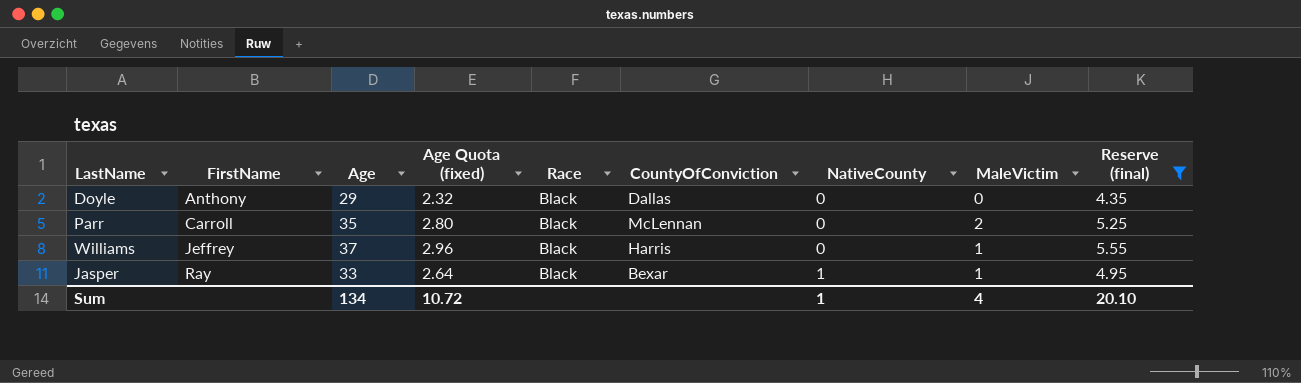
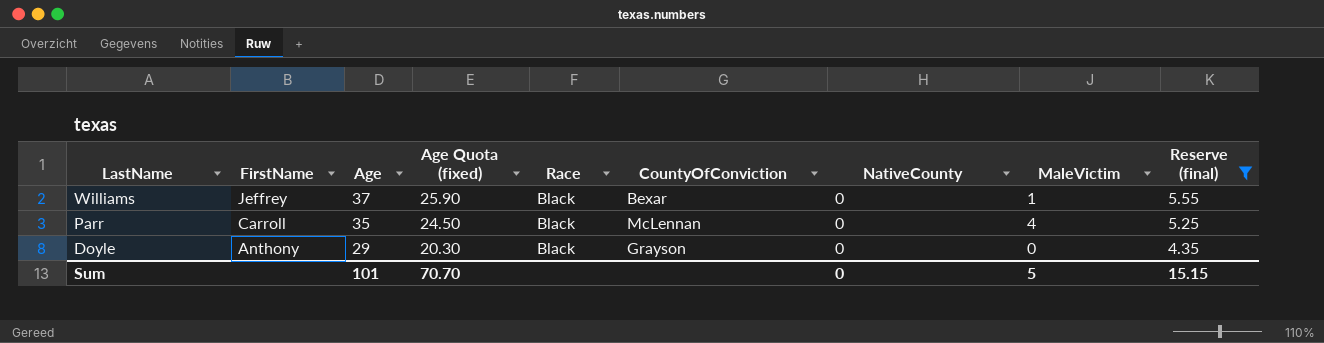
row order: FirstName ascending -> LastName descending
column Age Quota (fixed) | formula: [Age] * 0.08 -> [Age] * 0.7
row Jasper: Ray | 33 | 2.64 | Black | Bexar | 1 | 1 | 4.95 -> none
Williams | CountyOfConviction: Harris -> Bexar
Parr | MaleVictim: 2 -> 4
Doyle | CountyOfConviction: Dallas -> Grayson
Sum | Age: 134 -> 101
Sum | Age Quota (fixed): 10.72 -> 70.70
Sum | NativeCounty: 1 -> 0
Sum | MaleVictim: 4 -> 5
Sum | Reserve (final): 20.10 -> 15.15

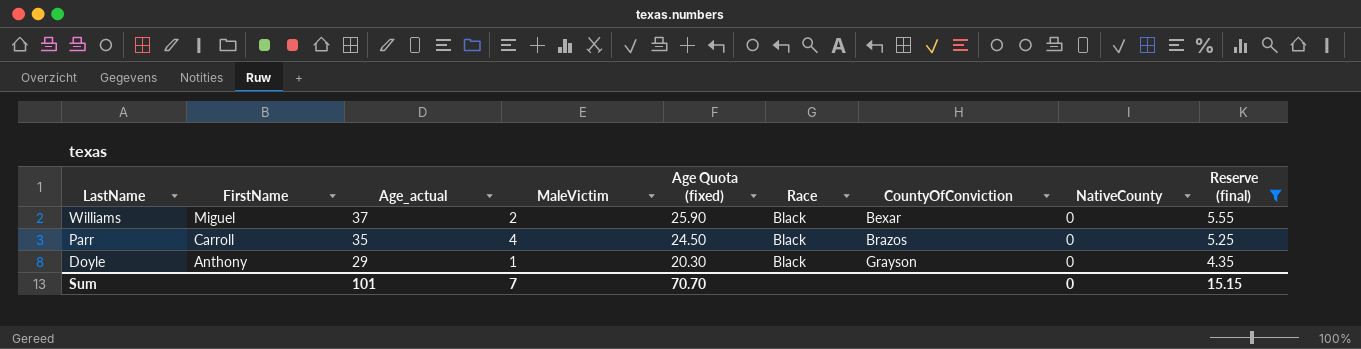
column name: Age -> Age_actual
column MaleVictim | position: 8 -> 4
Williams | FirstName: Jeffrey -> Miguel
Williams | MaleVictim: 1 -> 2
Parr | CountyOfConviction: McLennan -> Brazos
Doyle | MaleVictim: 0 -> 1
Sum | MaleVictim: 5 -> 7

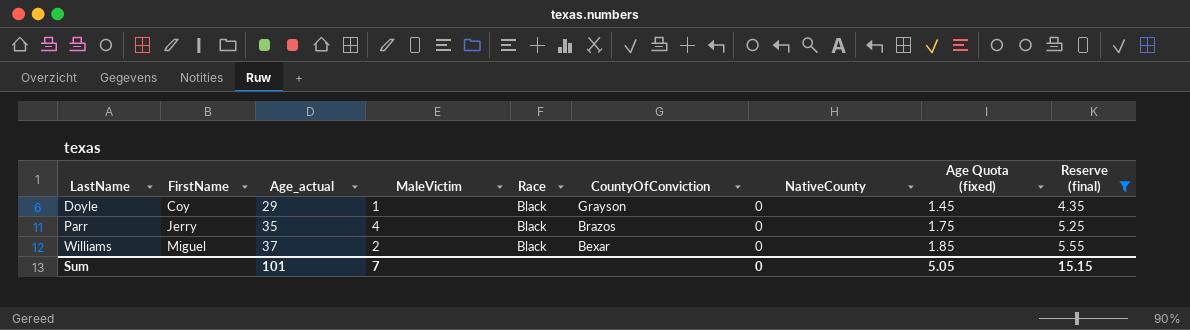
row order: LastName descending -> LastName ascending
column Age Quota (fixed) | formula: [Age_actual] * 0.7 -> [Age_actual] * 0.05
column Age Quota (fixed) | position: 5 -> 8
Doyle | FirstName: Anthony -> Coy
Parr | FirstName: Carroll -> Jerry
Sum | Age Quota (fixed): 70.70 -> 5.05

